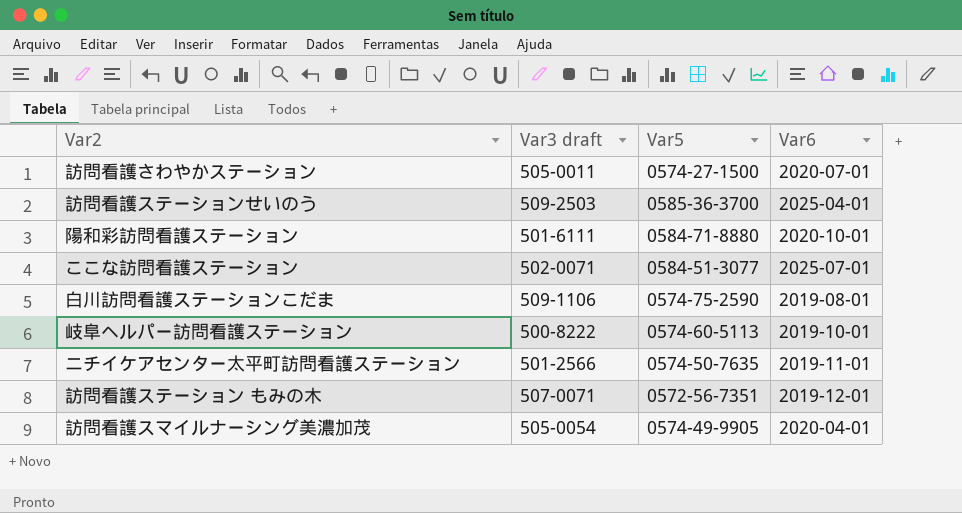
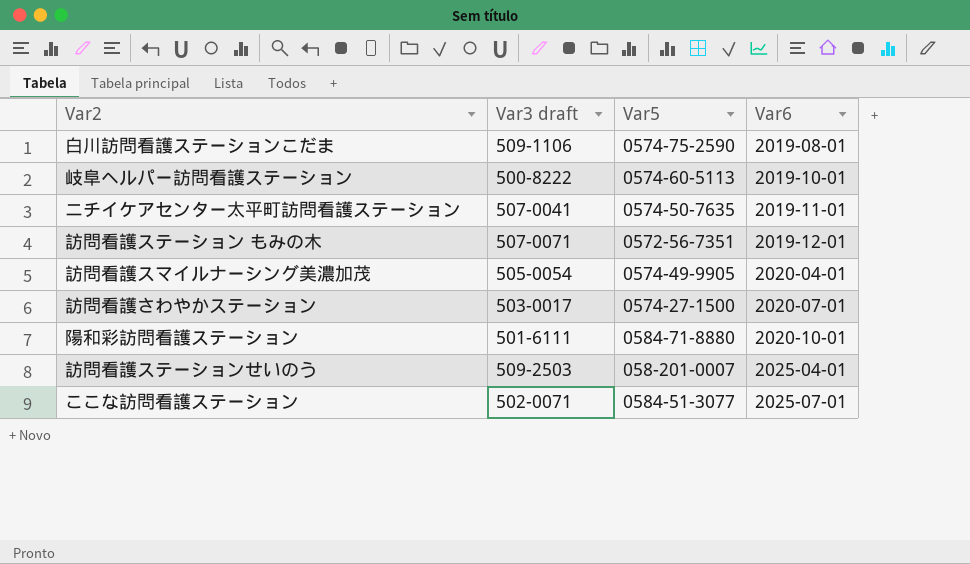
row order: none -> Var6 ascending
ニチイケアセンター太平町訪問看護ステーション | Var3 draft: 501-2566 -> 507-0041
訪問看護さわやかステーション | Var3 draft: 505-0011 -> 503-0017
訪問看護ステーションせいのう | Var5: 0585-36-3700 -> 058-201-0007

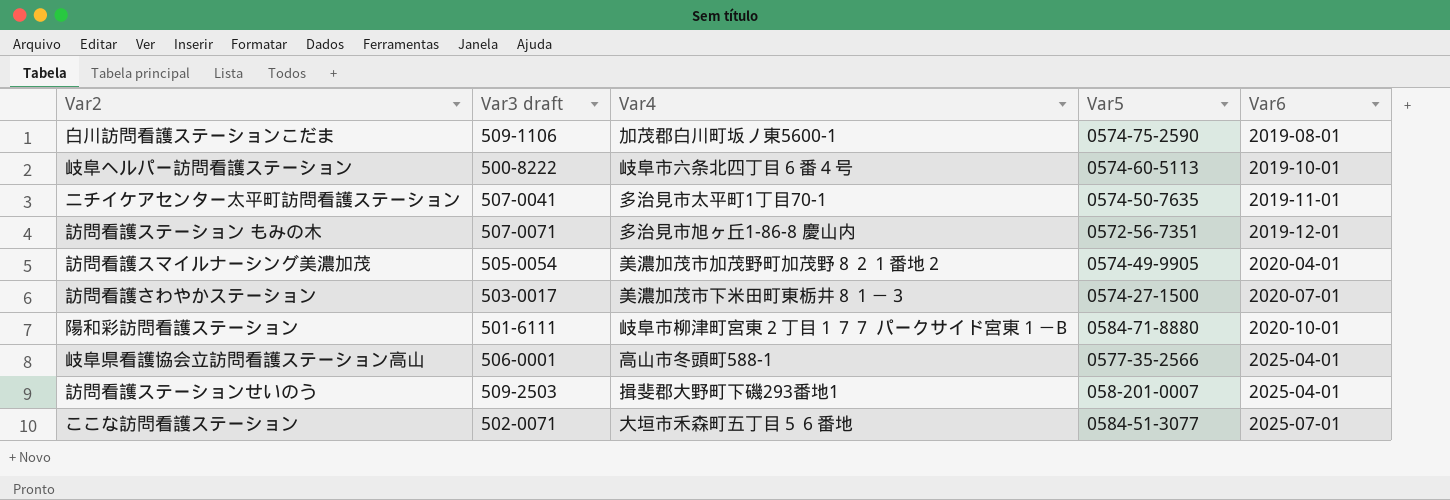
column Var4 | position: none -> 3
row 岐阜県看護協会立訪問看護ステーション高山: none -> 506-0001 | 高山市冬頭町588-1 | 0577-35-2566 | 2025-04-01

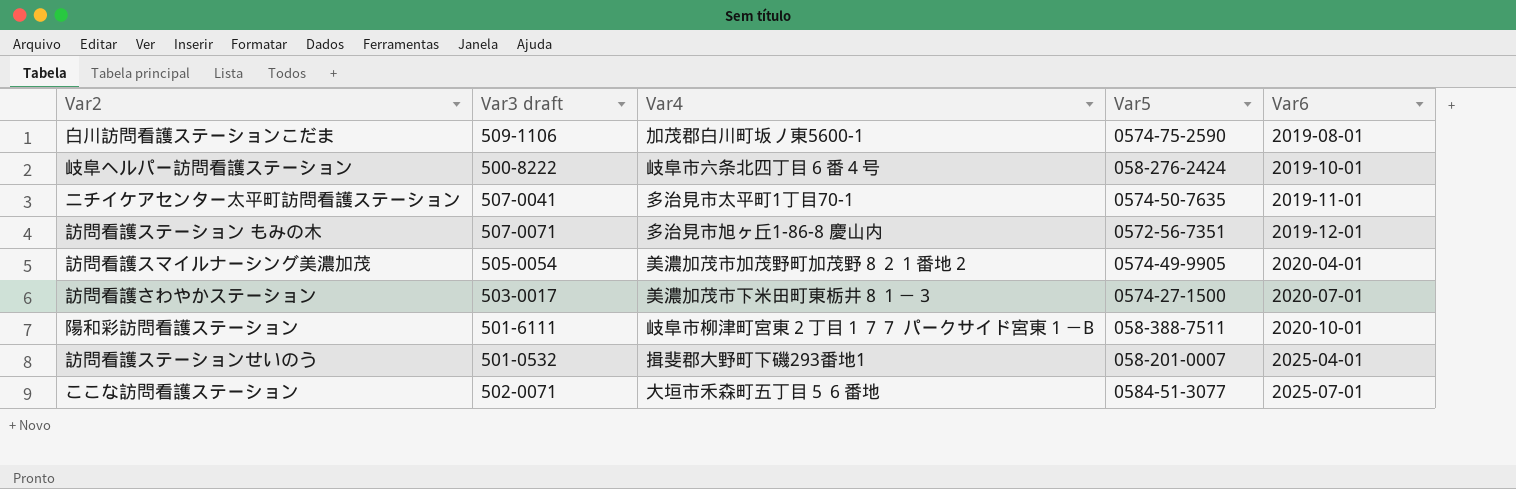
row 岐阜県看護協会立訪問看護ステーション高山: 506-0001 | 高山市冬頭町588-1 | 0577-35-2566 | 2025-04-01 -> none
岐阜ヘルパー訪問看護ステーション | Var5: 0574-60-5113 -> 058-276-2424
陽和彩訪問看護ステーション | Var5: 0584-71-8880 -> 058-388-7511
訪問看護ステーションせいのう | Var3 draft: 509-2503 -> 501-0532

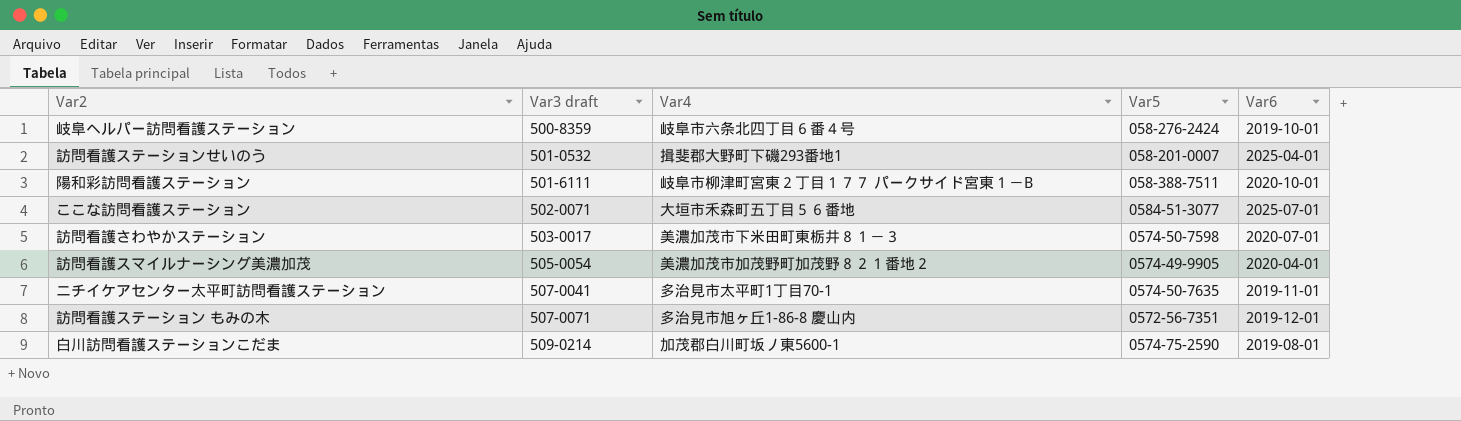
row order: Var6 ascending -> Var3 draft ascending
岐阜ヘルパー訪問看護ステーション | Var3 draft: 500-8222 -> 500-8359
訪問看護さわやかステーション | Var5: 0574-27-1500 -> 0574-50-7598
白川訪問看護ステーションこだま | Var3 draft: 509-1106 -> 509-0214

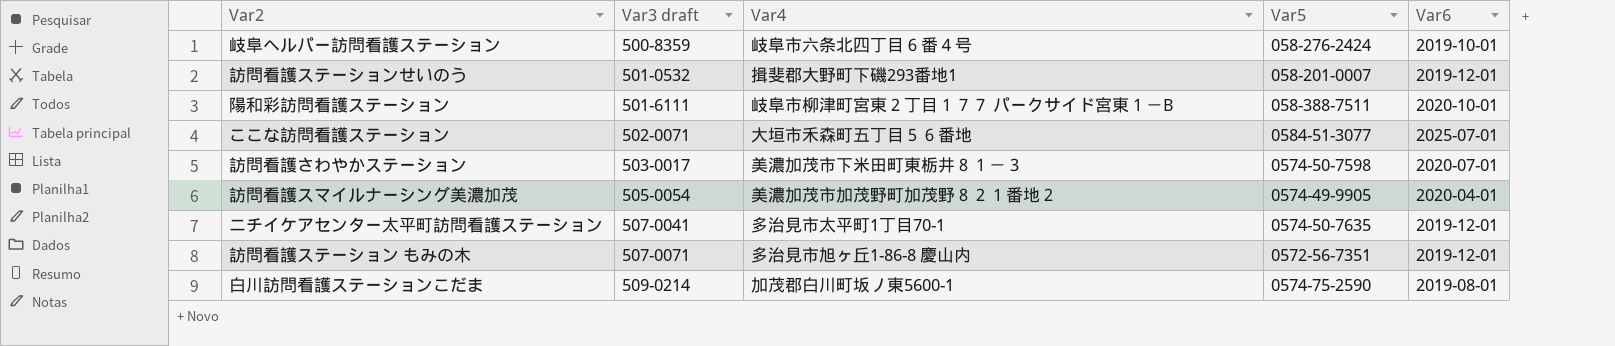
訪問看護ステーションせいのう | Var6: 2025-04-01 -> 2019-12-01
ニチイケアセンター太平町訪問看護ステーション | Var6: 2019-11-01 -> 2019-12-01

